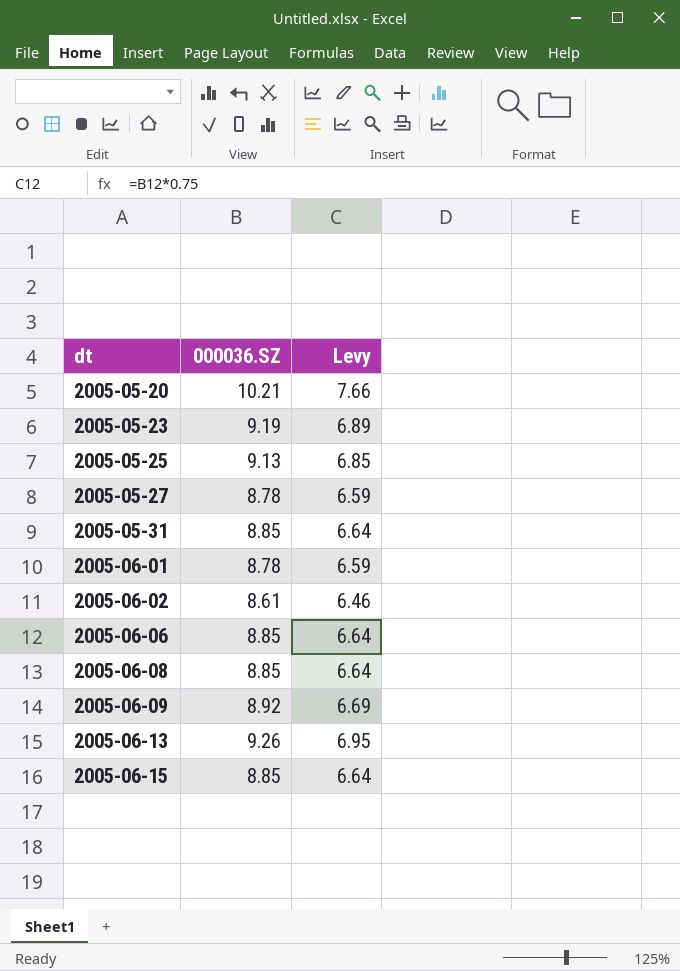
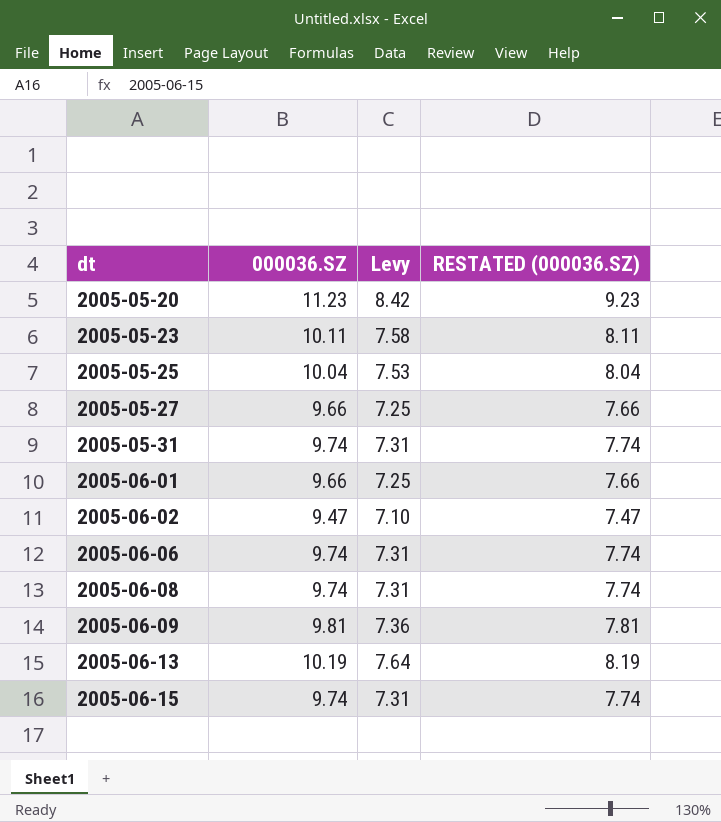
column RESTATED (000036.SZ) | formula: none -> [000036.SZ] - 2
2005-05-20 | 000036.SZ: 10.21 -> 11.23
2005-05-20 | Levy: 7.66 -> 8.42
2005-05-23 | 000036.SZ: 9.19 -> 10.11
2005-05-23 | Levy: 6.89 -> 7.58
2005-05-25 | 000036.SZ: 9.13 -> 10.04
2005-05-25 | Levy: 6.85 -> 7.53
2005-05-27 | 000036.SZ: 8.78 -> 9.66
2005-05-27 | Levy: 6.59 -> 7.25
2005-05-31 | 000036.SZ: 8.85 -> 9.74
2005-05-31 | Levy: 6.64 -> 7.31
2005-06-01 | 000036.SZ: 8.78 -> 9.66
2005-06-01 | Levy: 6.59 -> 7.25
2005-06-02 | 000036.SZ: 8.61 -> 9.47
2005-06-02 | Levy: 6.46 -> 7.10
2005-06-06 | 000036.SZ: 8.85 -> 9.74
2005-06-06 | Levy: 6.64 -> 7.31
2005-06-08 | 000036.SZ: 8.85 -> 9.74
2005-06-08 | Levy: 6.64 -> 7.31
2005-06-09 | 000036.SZ: 8.92 -> 9.81
2005-06-09 | Levy: 6.69 -> 7.36
2005-06-13 | 000036.SZ: 9.26 -> 10.19
2005-06-13 | Levy: 6.95 -> 7.64
2005-06-15 | 000036.SZ: 8.85 -> 9.74
2005-06-15 | Levy: 6.64 -> 7.31

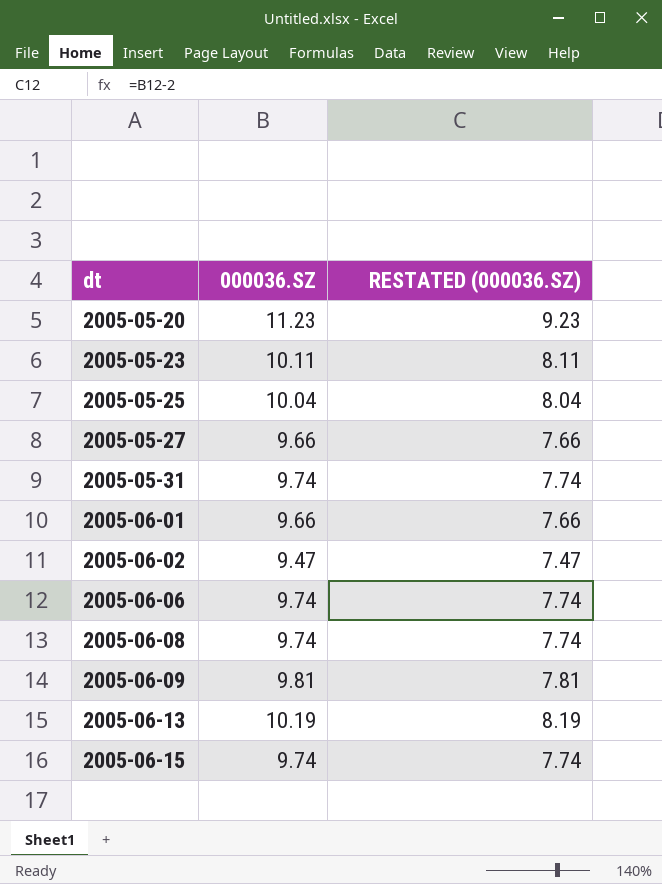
column Levy | formula: [000036.SZ] * 0.75 -> none

